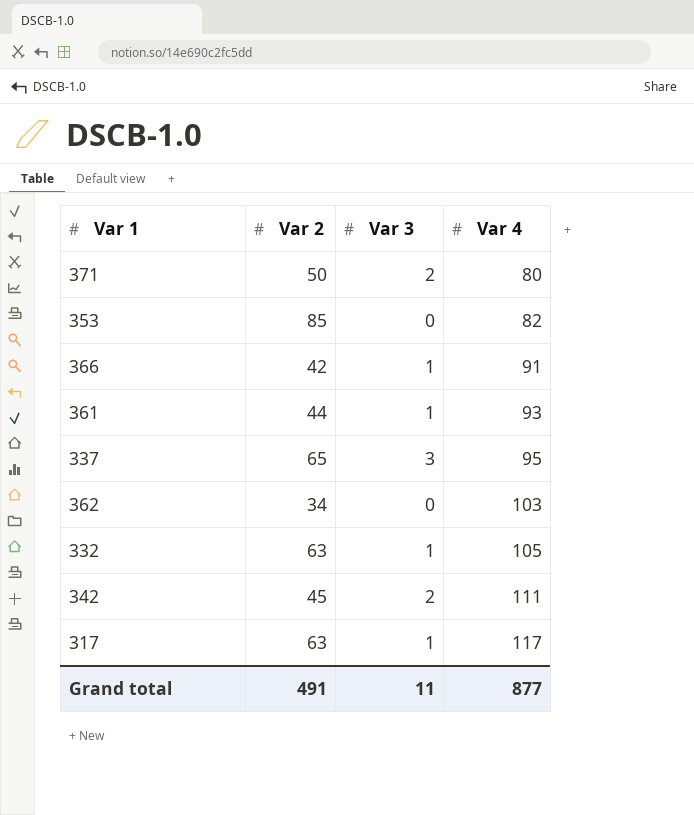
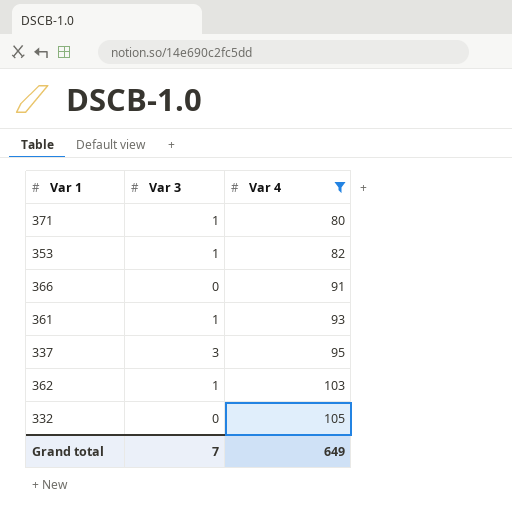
filter: none -> Var 4 <= 105
column Var 2 | position: 2 -> none
371 | Var 3: 2 -> 1
353 | Var 3: 0 -> 1
366 | Var 3: 1 -> 0
362 | Var 3: 0 -> 1
332 | Var 3: 1 -> 0
Grand total | Var 3: 11 -> 7
Grand total | Var 4: 877 -> 649

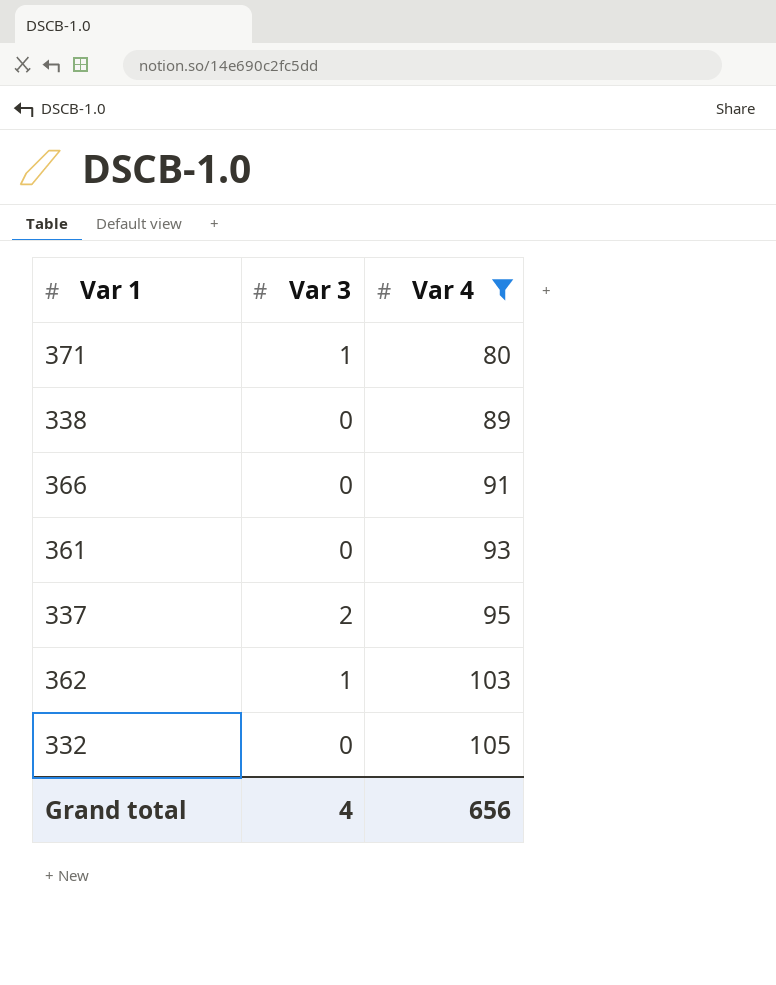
row 353: 1 | 82 -> none
row 338: none -> 0 | 89
361 | Var 3: 1 -> 0
337 | Var 3: 3 -> 2
Grand total | Var 3: 7 -> 4
Grand total | Var 4: 649 -> 656

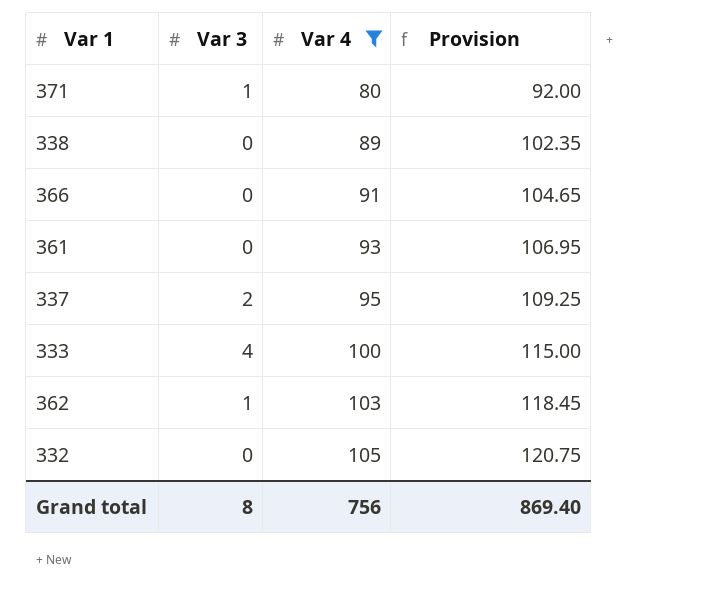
column Provision | formula: none -> [Var 4] * 1.15
row 333: none -> 4 | 100 | 115.00
Grand total | Var 3: 4 -> 8
Grand total | Var 4: 656 -> 756

